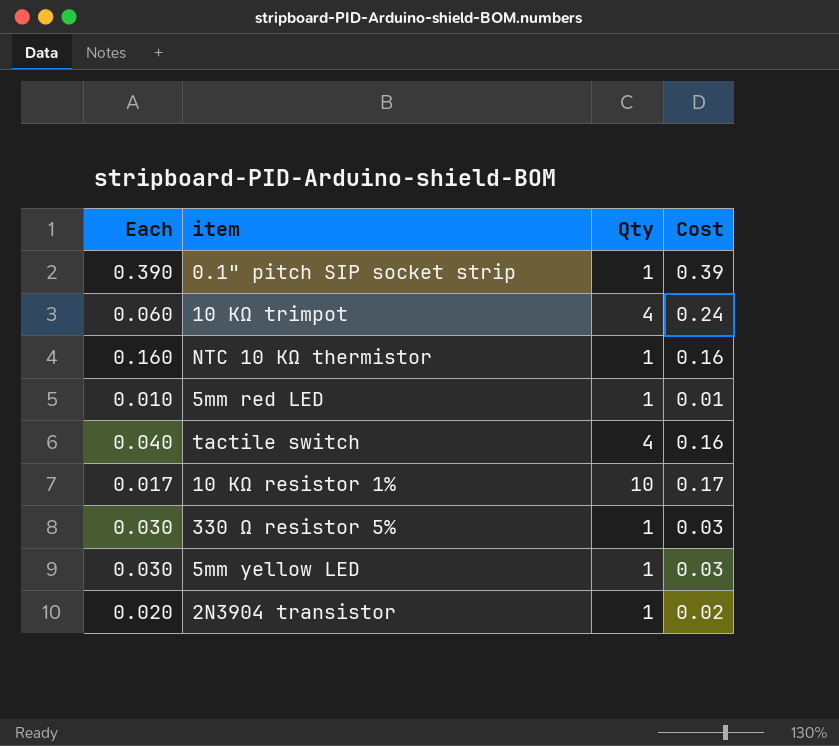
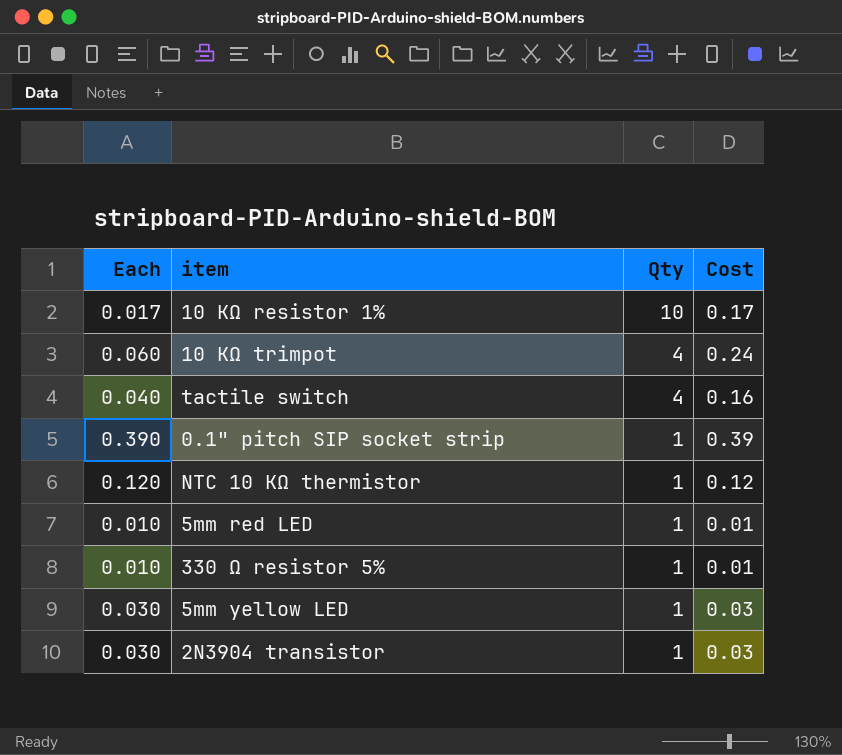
row order: none -> Qty descending
NTC 10 KΩ thermistor | Each: 0.160 -> 0.120
NTC 10 KΩ thermistor | Cost: 0.16 -> 0.12
330 Ω resistor 5% | Each: 0.030 -> 0.010
330 Ω resistor 5% | Cost: 0.03 -> 0.01
2N3904 transistor | Each: 0.020 -> 0.030
2N3904 transistor | Cost: 0.02 -> 0.03

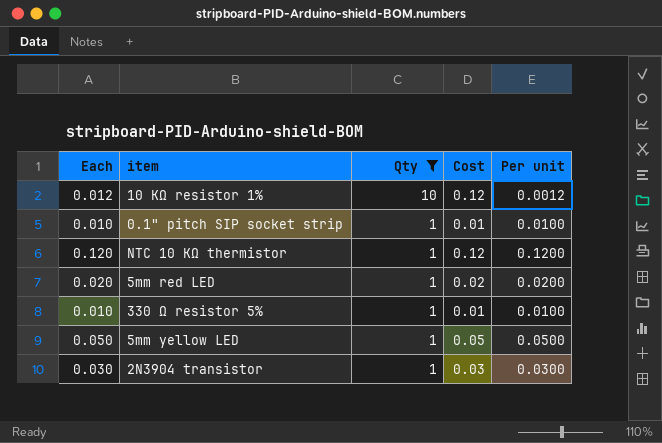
filter: none -> Qty != 4
column Per unit | formula: none -> [Each] / [Qty]
10 KΩ resistor 1% | Each: 0.017 -> 0.012
10 KΩ resistor 1% | Cost: 0.17 -> 0.12
0.1" pitch SIP socket strip | Each: 0.390 -> 0.010
0.1" pitch SIP socket strip | Cost: 0.39 -> 0.01
5mm red LED | Each: 0.010 -> 0.020
5mm red LED | Cost: 0.01 -> 0.02
5mm yellow LED | Each: 0.030 -> 0.050
5mm yellow LED | Cost: 0.03 -> 0.05

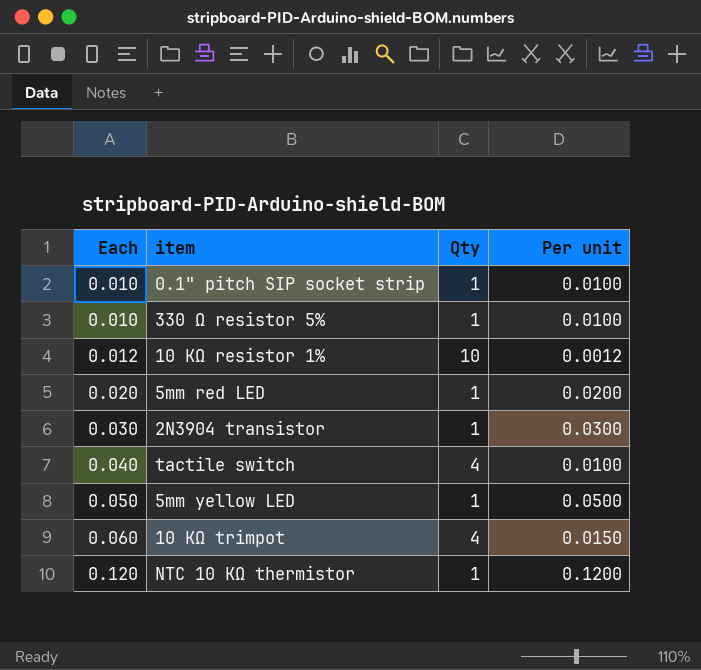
filter: Qty != 4 -> none
row order: Qty descending -> Each ascending
column Cost | formula: [Each] * [Qty] -> none

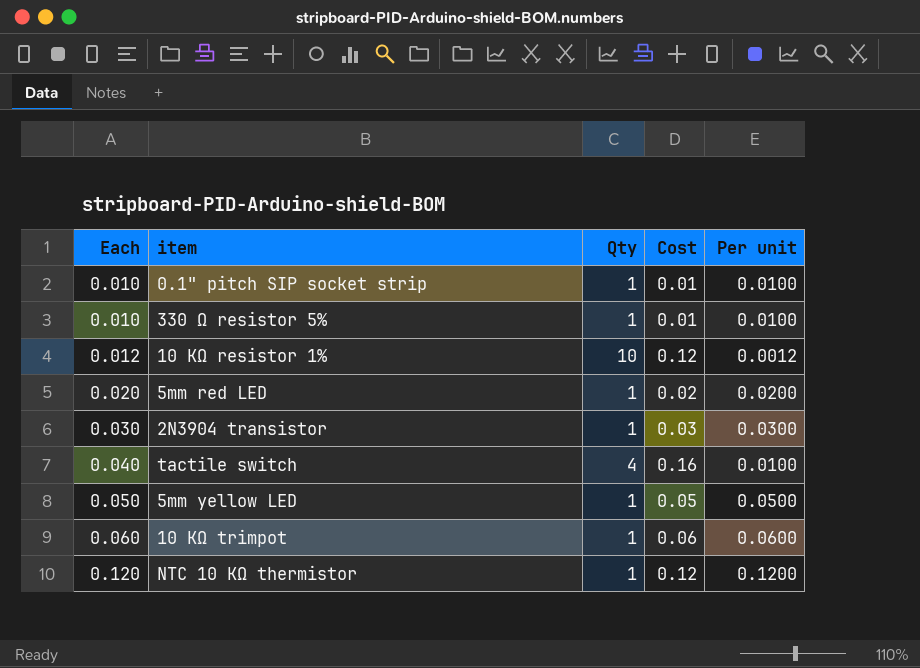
column Cost | formula: none -> [Each] * [Qty]
10 KΩ trimpot | Qty: 4 -> 1
10 KΩ trimpot | Per unit: 0.0150 -> 0.0600

